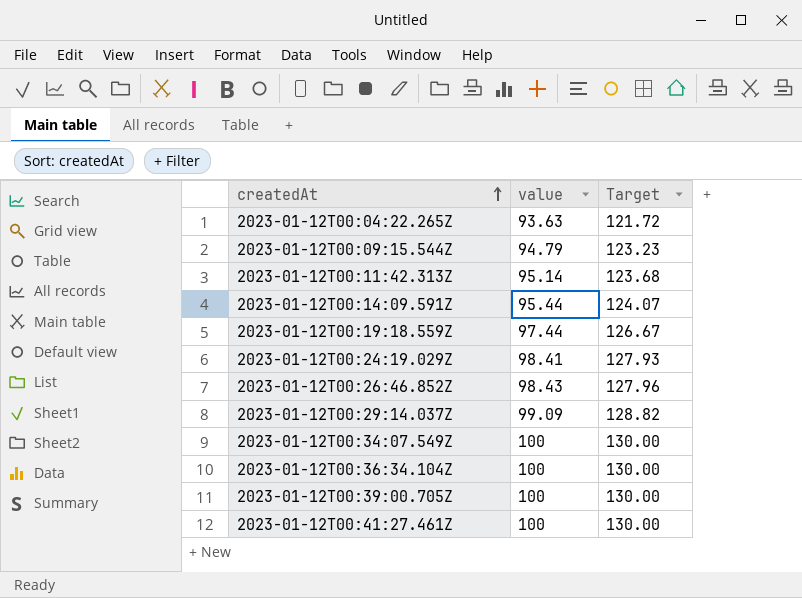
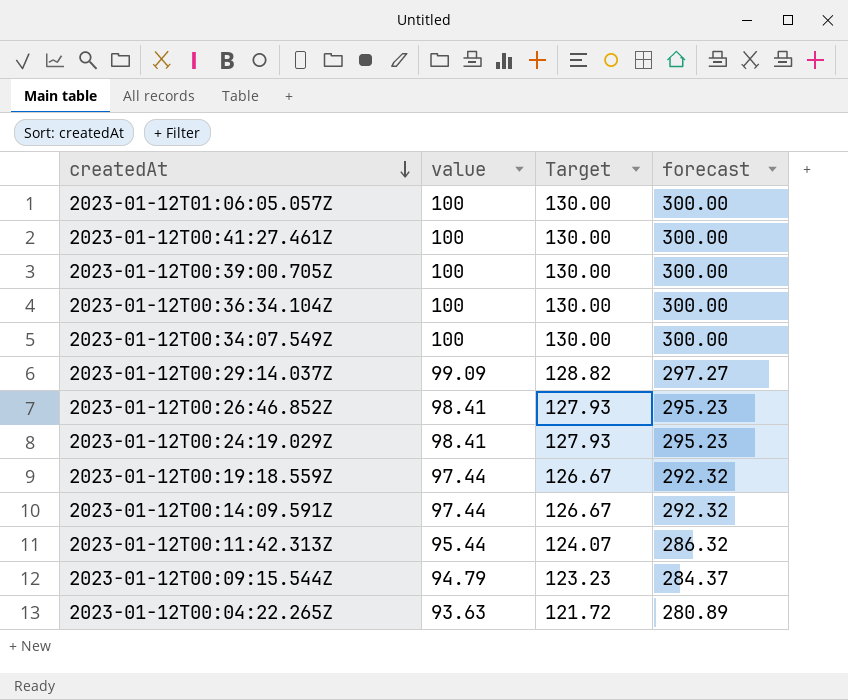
row order: createdAt ascending -> createdAt descending
column forecast | formula: none -> [value] * 3
row 2023-01-12T01:06:05.057Z: none -> 100 | 130.00 | 300.00
2023-01-12T00:26:46.852Z | value: 98.43 -> 98.41
2023-01-12T00:26:46.852Z | Target: 127.96 -> 127.93
2023-01-12T00:14:09.591Z | value: 95.44 -> 97.44
2023-01-12T00:14:09.591Z | Target: 124.07 -> 126.67
2023-01-12T00:11:42.313Z | value: 95.14 -> 95.44
2023-01-12T00:11:42.313Z | Target: 123.68 -> 124.07

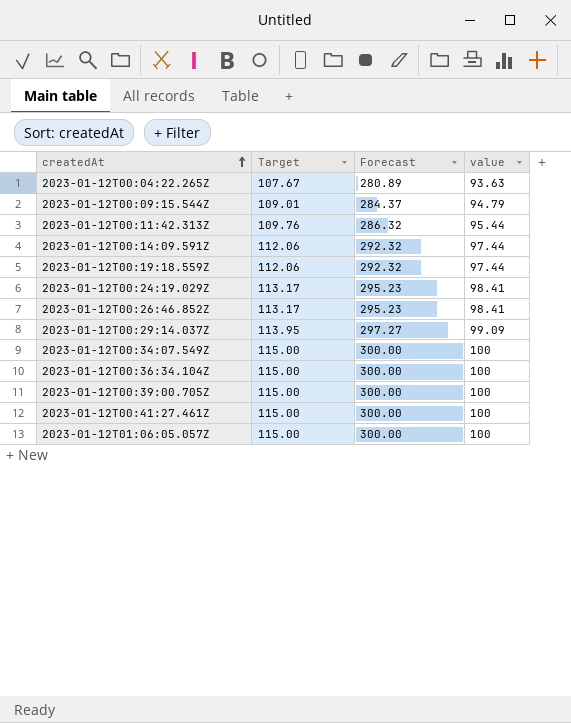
row order: createdAt descending -> createdAt ascending
column Target | formula: [value] * 1.3 -> [value] * 1.15
column name: forecast -> Forecast
column value | position: 2 -> 4

